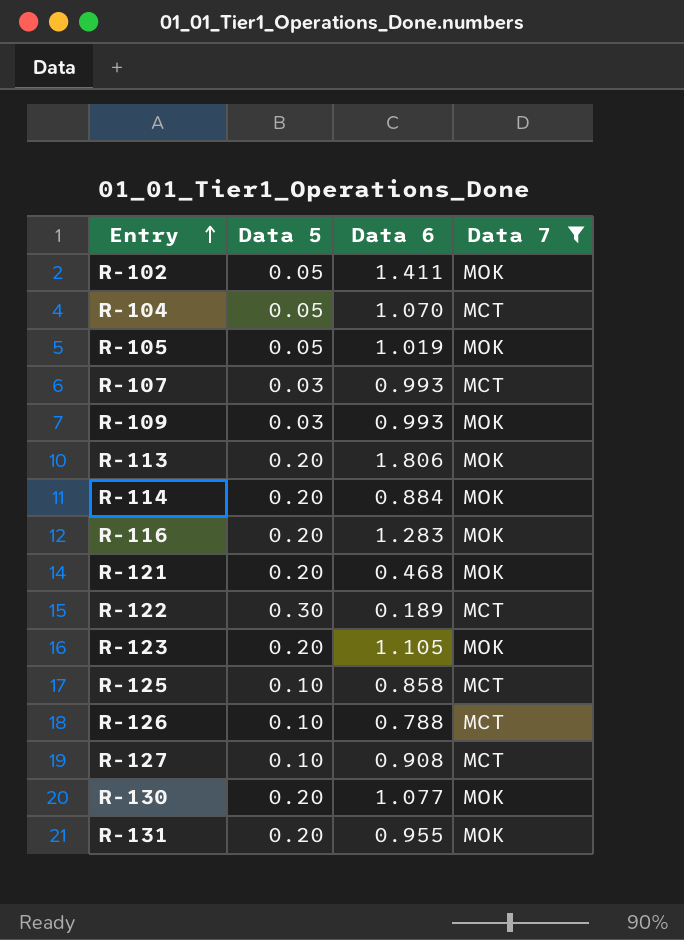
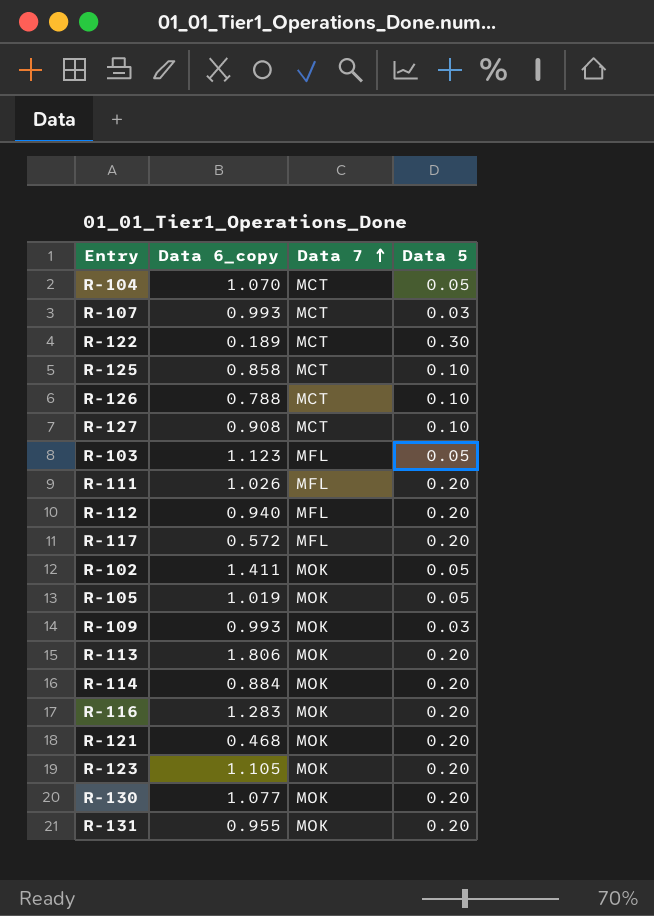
filter: Data 7 != MFL -> none
row order: Entry ascending -> Data 7 ascending
column name: Data 6 -> Data 6_copy
column Data 5 | position: 2 -> 4

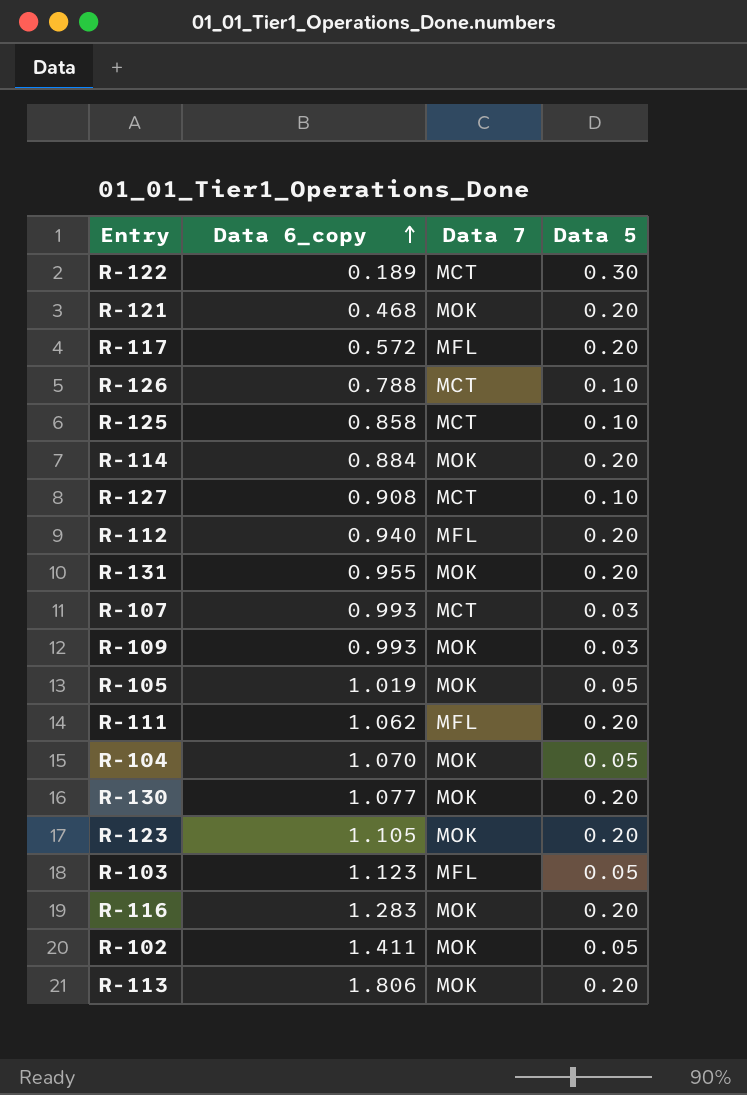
row order: Data 7 ascending -> Data 6_copy ascending
R-111 | Data 6_copy: 1.026 -> 1.062
R-104 | Data 7: MCT -> MOK

